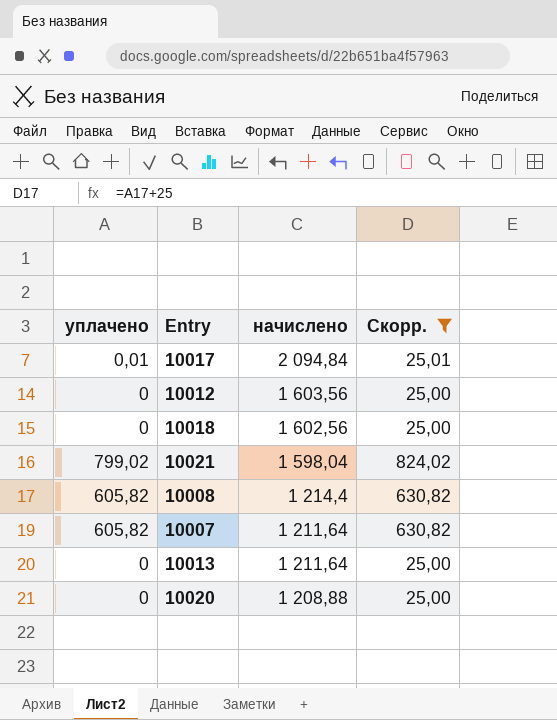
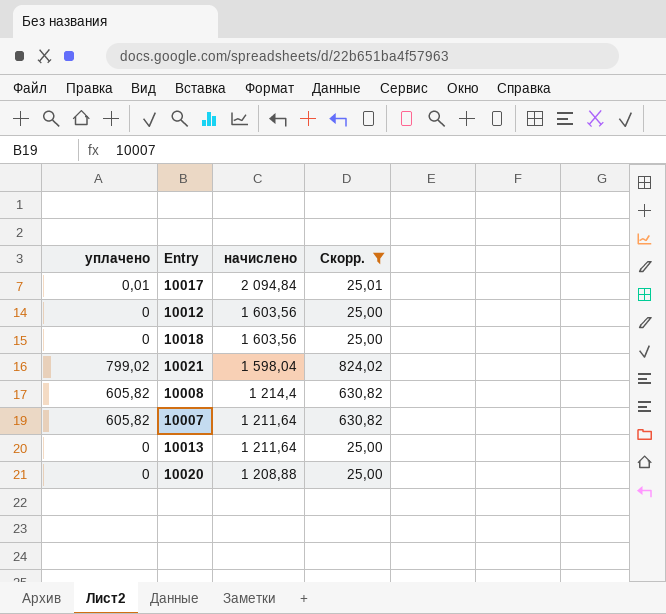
10018 | начислено: 1 602,56 -> 1 603,56

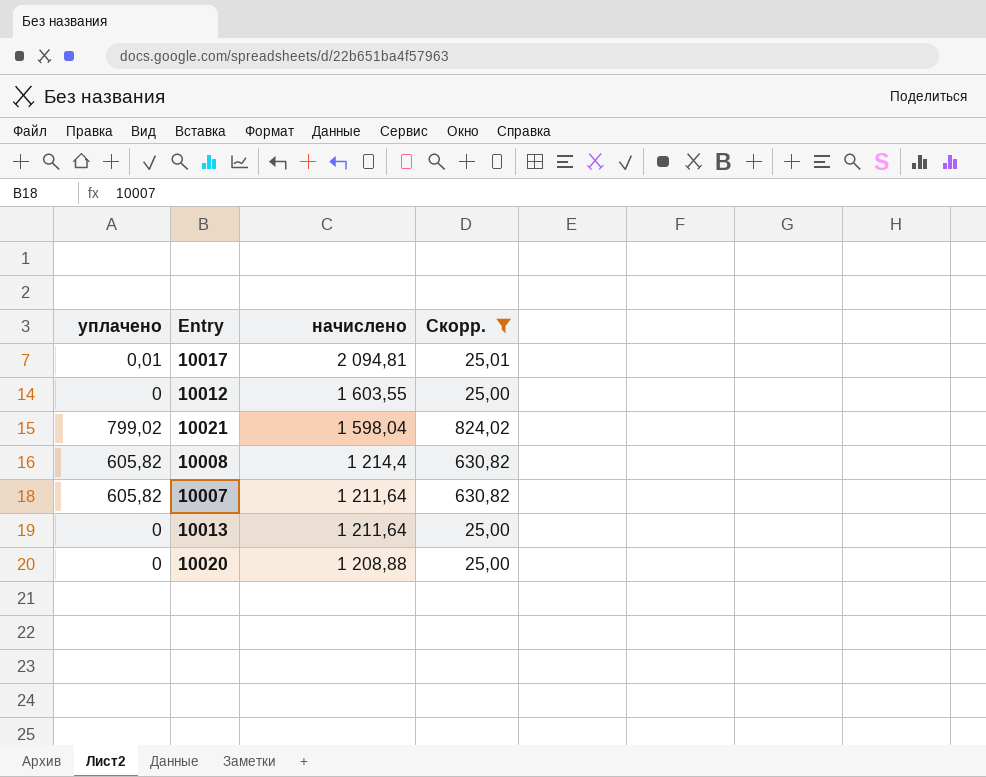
row 10018: 0 | 1 603,56 | 25,00 -> none
10017 | начислено: 2 094,84 -> 2 094,81
10012 | начислено: 1 603,56 -> 1 603,55

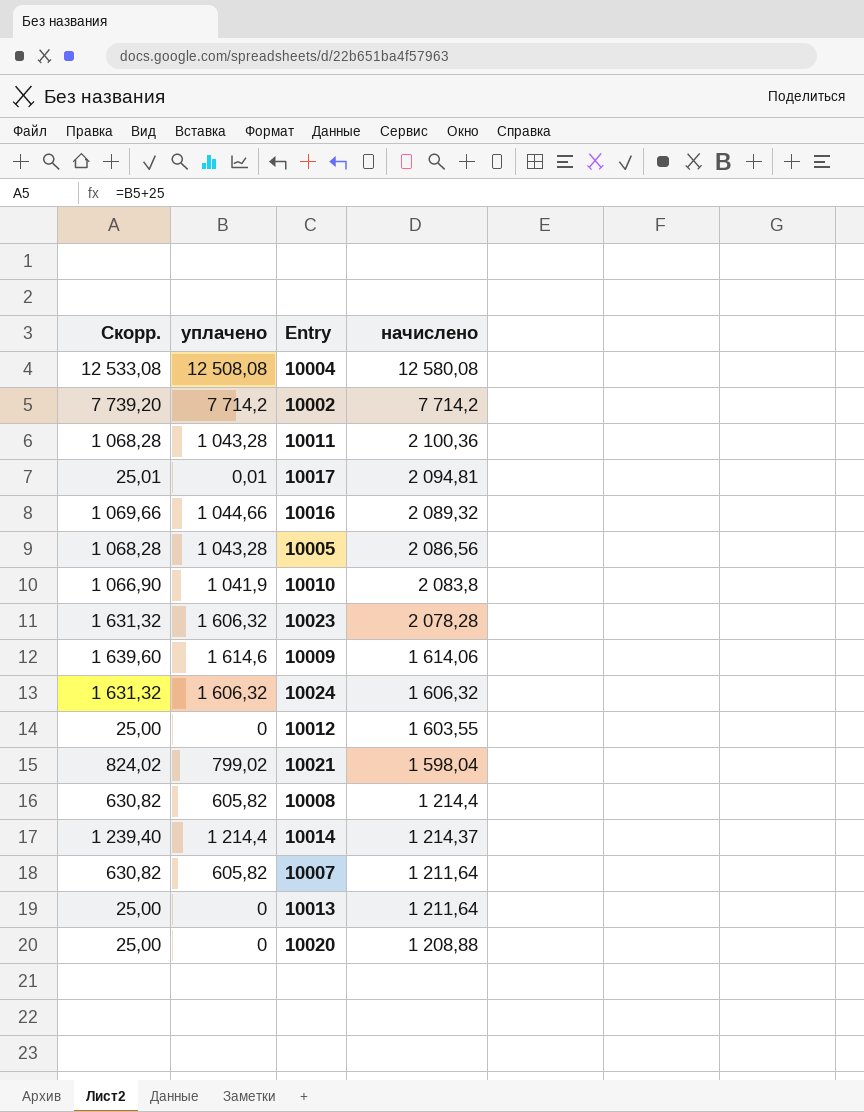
filter: Скорр. <= 824,02 -> none
column Скорр. | position: 4 -> 1

